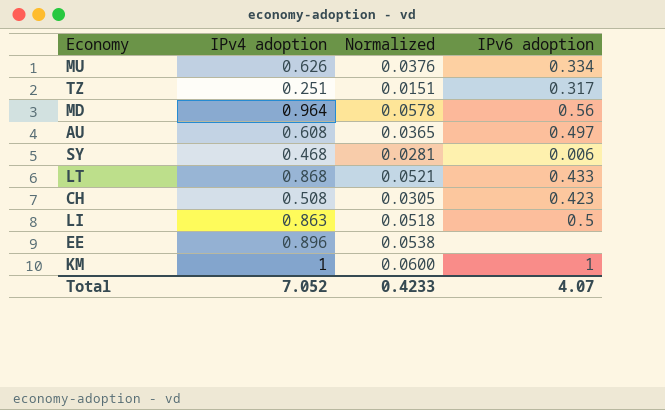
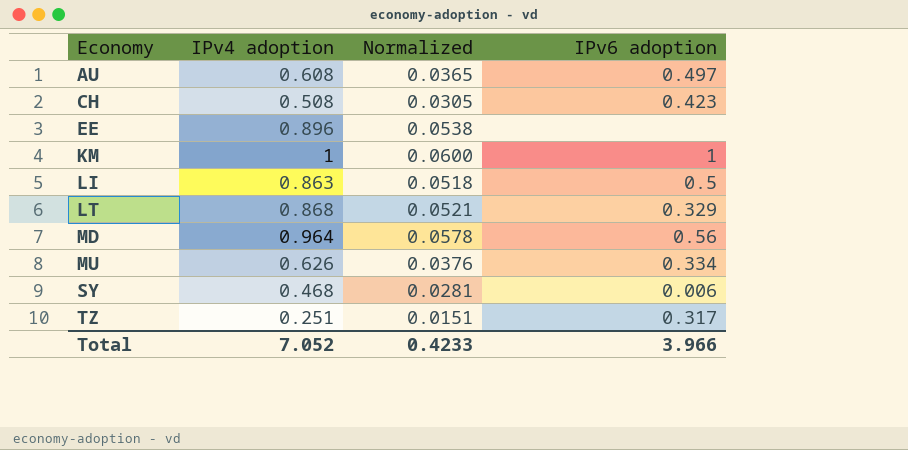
row order: none -> Economy ascending
LT | IPv6 adoption: 0.433 -> 0.329
Total | IPv6 adoption: 4.07 -> 3.966

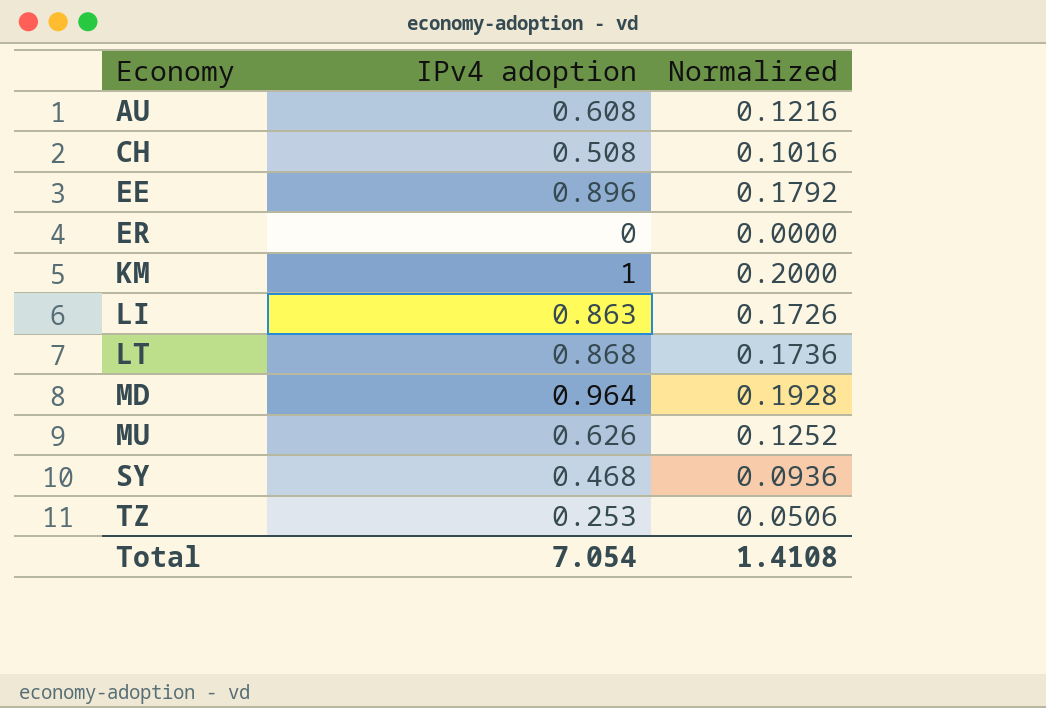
column IPv6 adoption | position: 4 -> none
column Normalized | formula: [IPv4 adoption] * 0.06 -> [IPv4 adoption] * 0.2
row ER: none -> 0 | 0.0000
TZ | IPv4 adoption: 0.251 -> 0.253
Total | IPv4 adoption: 7.052 -> 7.054
Total | Normalized: 0.4233 -> 1.4108

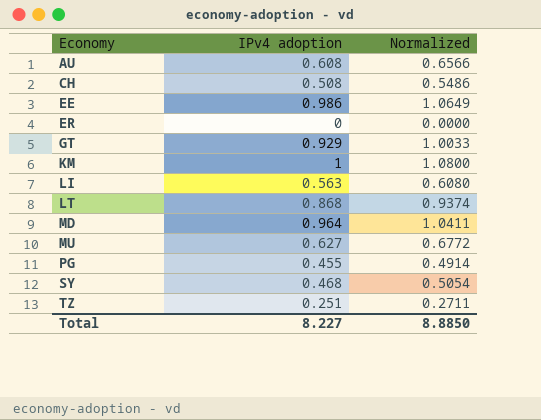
column Normalized | formula: [IPv4 adoption] * 0.2 -> [IPv4 adoption] * 1.08
EE | IPv4 adoption: 0.896 -> 0.986
row GT: none -> 0.929 | 1.0033
LI | IPv4 adoption: 0.863 -> 0.563
MU | IPv4 adoption: 0.626 -> 0.627
row PG: none -> 0.455 | 0.4914
TZ | IPv4 adoption: 0.253 -> 0.251
Total | IPv4 adoption: 7.054 -> 8.227
Total | Normalized: 1.4108 -> 8.8850

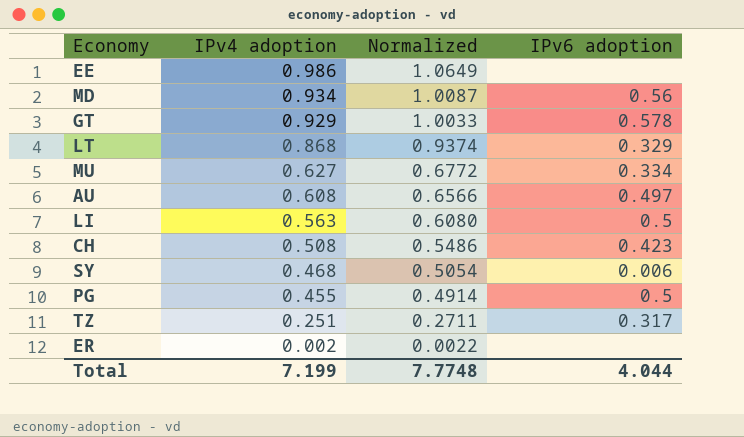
row order: Economy ascending -> IPv4 adoption descending
column IPv6 adoption | position: none -> 4
row KM: 1 | 1.0800 -> none
MD | IPv4 adoption: 0.964 -> 0.934
MD | Normalized: 1.0411 -> 1.0087
ER | IPv4 adoption: 0 -> 0.002
ER | Normalized: 0.0000 -> 0.0022
Total | IPv4 adoption: 8.227 -> 7.199
Total | Normalized: 8.8850 -> 7.7748

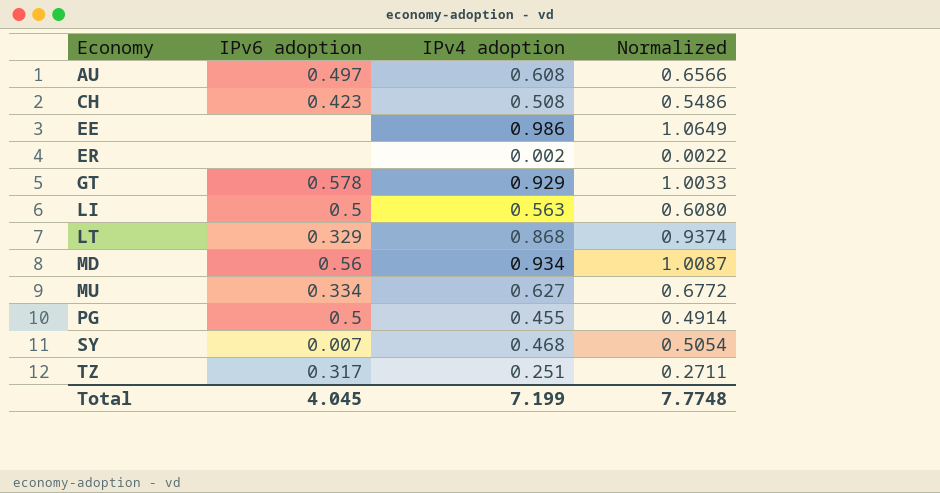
row order: IPv4 adoption descending -> Economy ascending
column IPv6 adoption | position: 4 -> 2
SY | IPv6 adoption: 0.006 -> 0.007
Total | IPv6 adoption: 4.044 -> 4.045

